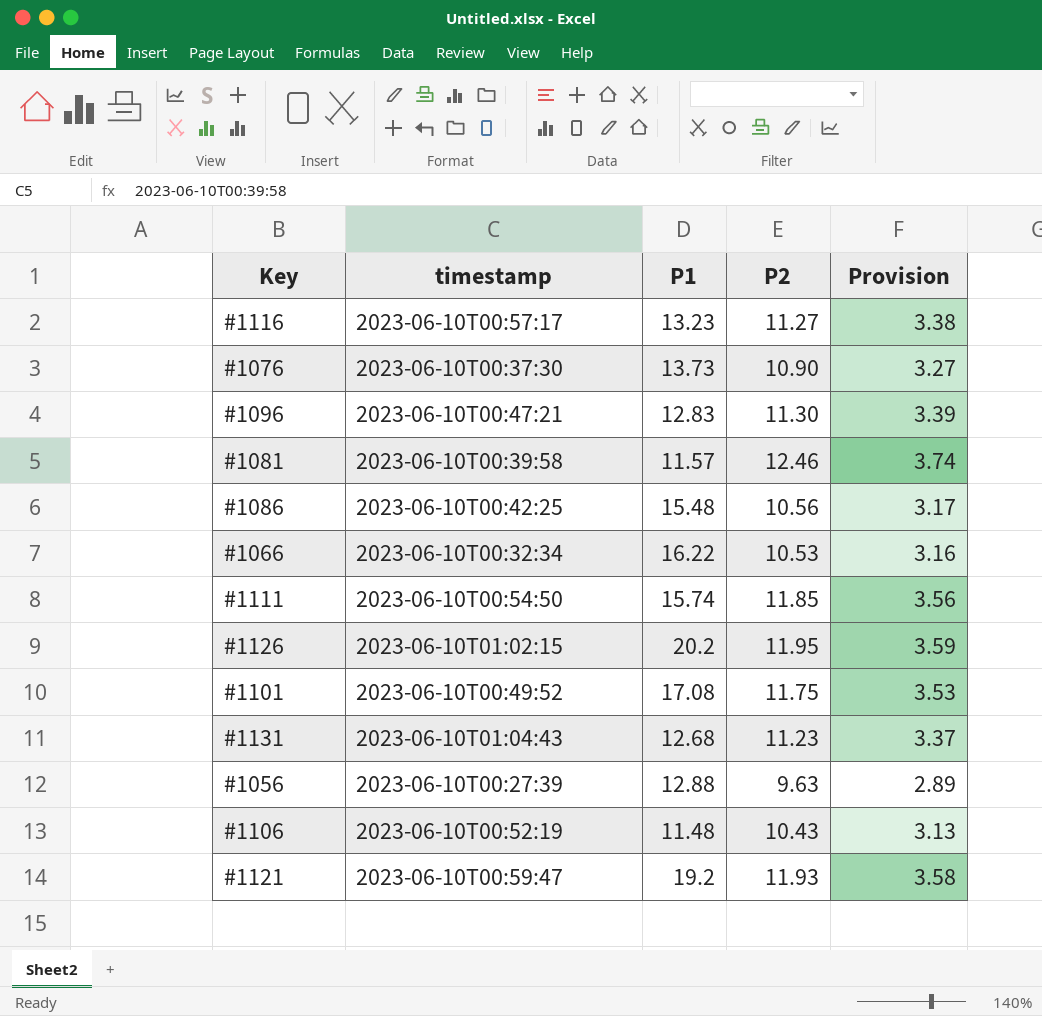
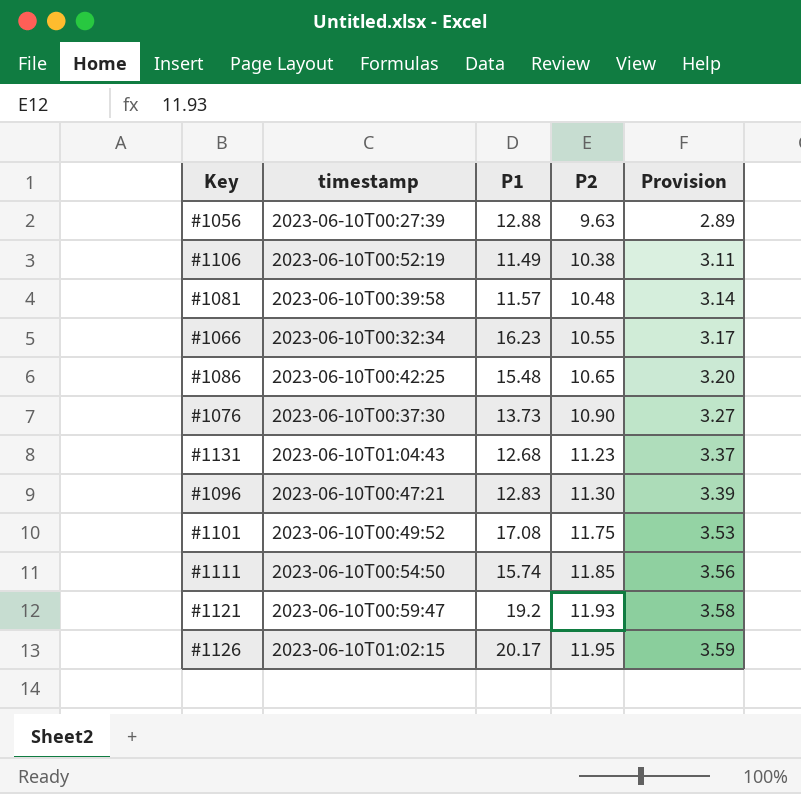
row order: none -> P2 ascending
row #1116: 2023-06-10T00:57:17 | 13.23 | 11.27 | 3.38 -> none
#1106 | P1: 11.48 -> 11.49
#1106 | P2: 10.43 -> 10.38
#1106 | Provision: 3.13 -> 3.11
#1081 | P2: 12.46 -> 10.48
#1081 | Provision: 3.74 -> 3.14
#1066 | P1: 16.22 -> 16.23
#1066 | P2: 10.53 -> 10.55
#1066 | Provision: 3.16 -> 3.17
#1086 | P2: 10.56 -> 10.65
#1086 | Provision: 3.17 -> 3.20
#1126 | P1: 20.2 -> 20.17

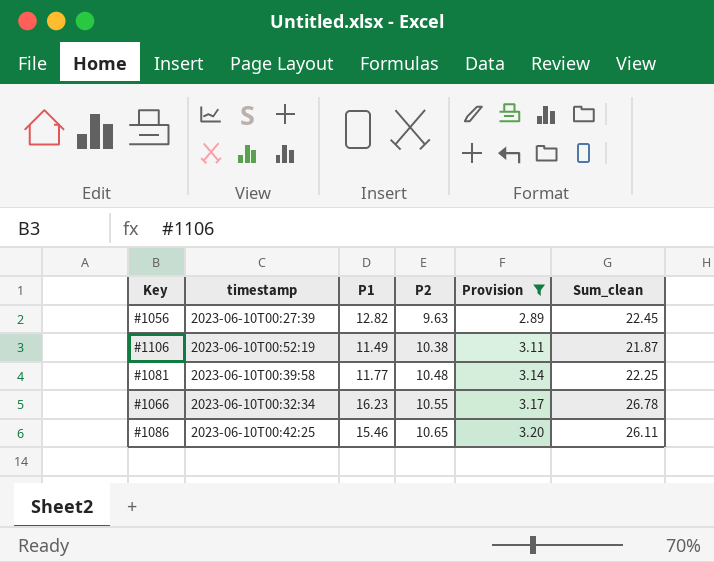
filter: none -> Provision <= 3.20
column Sum_clean | formula: none -> [P1] + [P2]
#1056 | P1: 12.88 -> 12.82
#1081 | P1: 11.57 -> 11.77
#1086 | P1: 15.48 -> 15.46

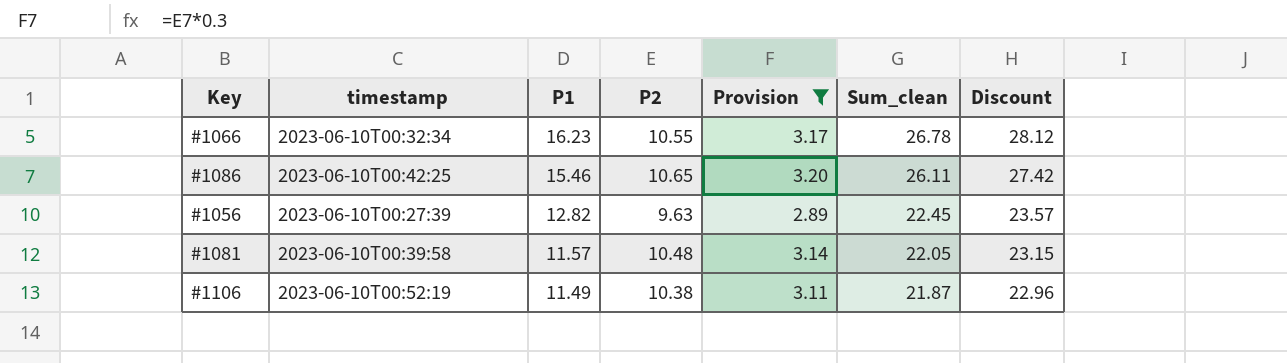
row order: P2 ascending -> P1 descending
column Discount | formula: none -> [Sum_clean] * 1.05
#1081 | P1: 11.77 -> 11.57
#1081 | Sum_clean: 22.25 -> 22.05

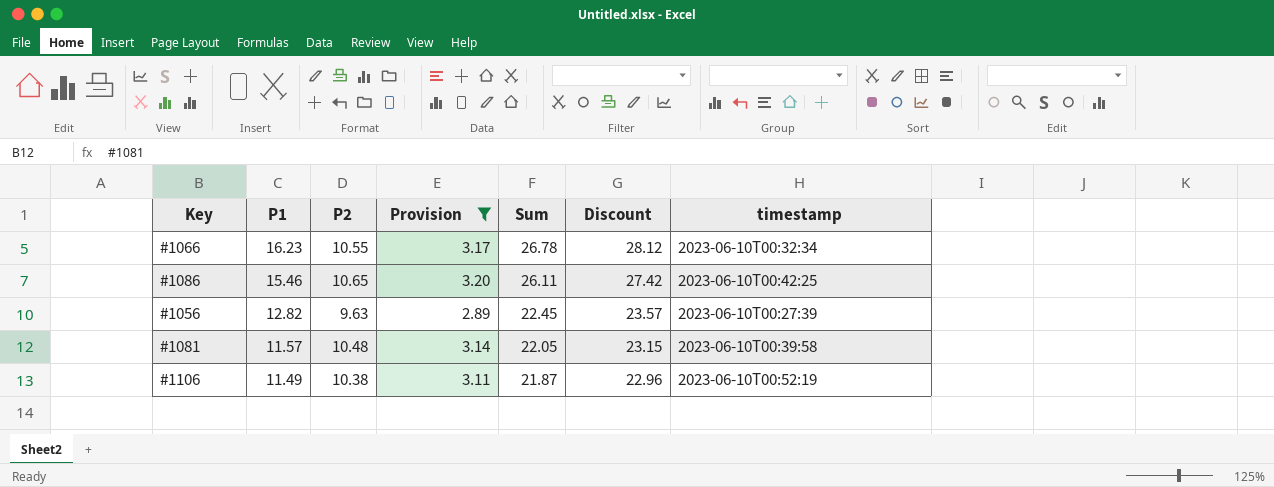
column name: Sum_clean -> Sum
column timestamp | position: 2 -> 7

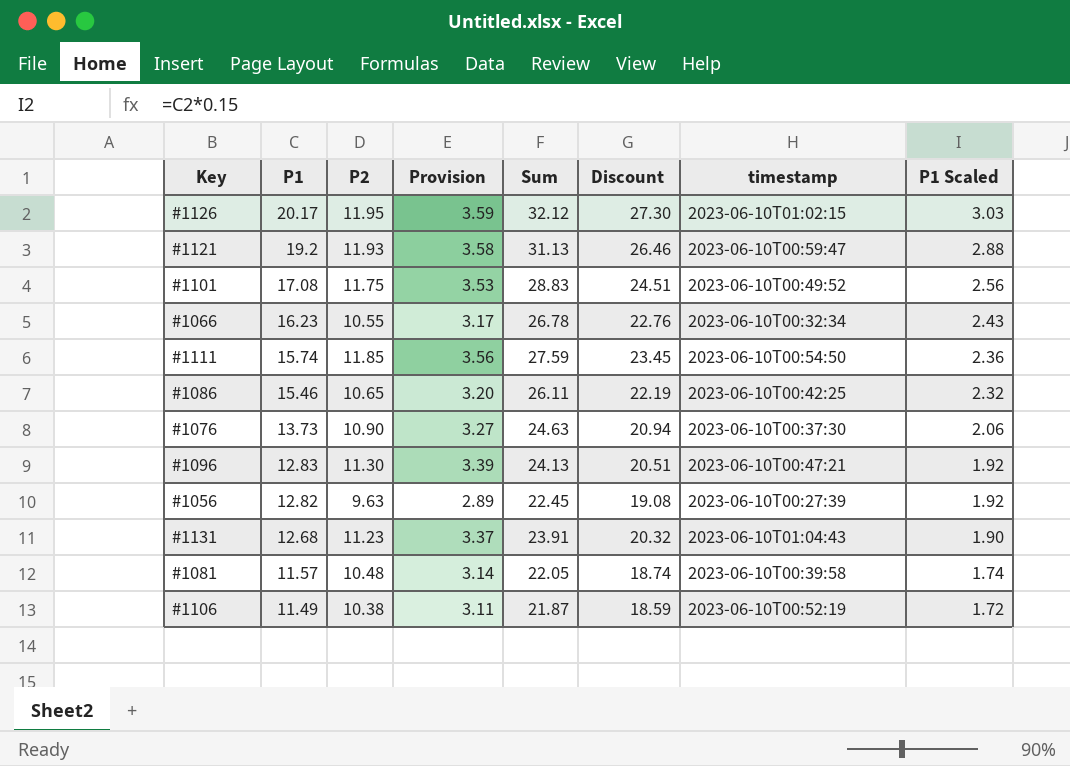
filter: Provision <= 3.20 -> none
column Discount | formula: [Sum] * 1.05 -> [Sum] * 0.85
column P1 Scaled | formula: none -> [P1] * 0.15

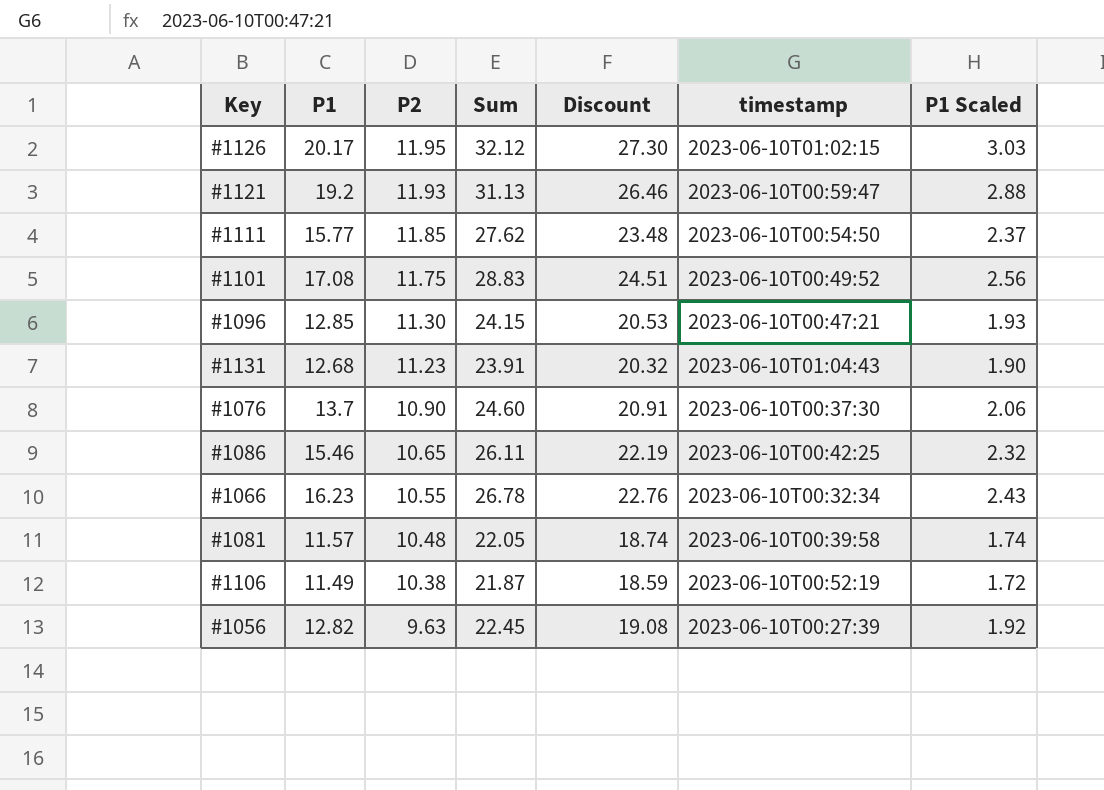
row order: P1 descending -> P2 descending
column Provision | formula: [P2] * 0.3 -> none
#1111 | P1: 15.74 -> 15.77
#1111 | Sum: 27.59 -> 27.62
#1111 | Discount: 23.45 -> 23.48
#1111 | P1 Scaled: 2.36 -> 2.37
#1096 | P1: 12.83 -> 12.85
#1096 | Sum: 24.13 -> 24.15
#1096 | Discount: 20.51 -> 20.53
#1096 | P1 Scaled: 1.92 -> 1.93
#1076 | P1: 13.73 -> 13.7
#1076 | Sum: 24.63 -> 24.60
#1076 | Discount: 20.94 -> 20.91

